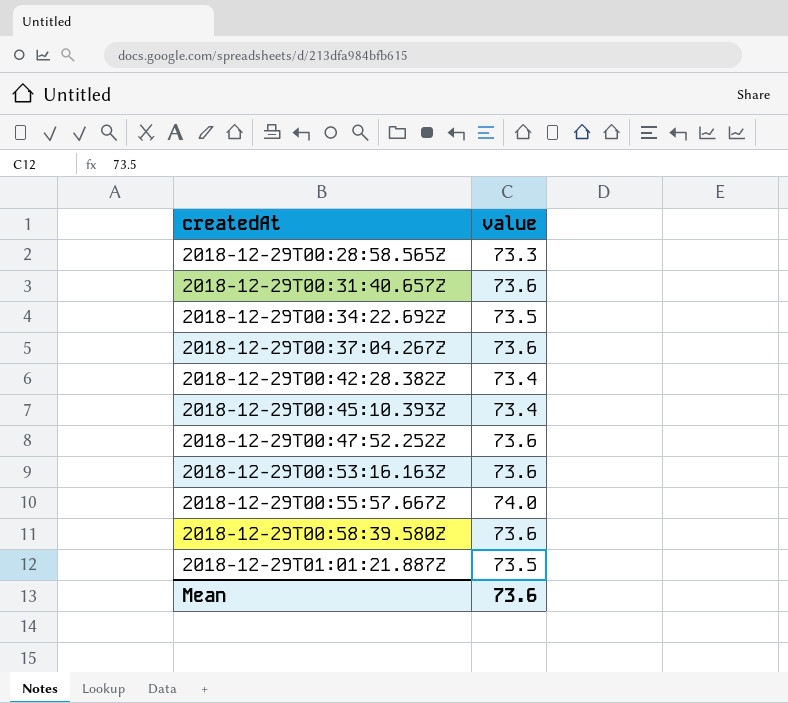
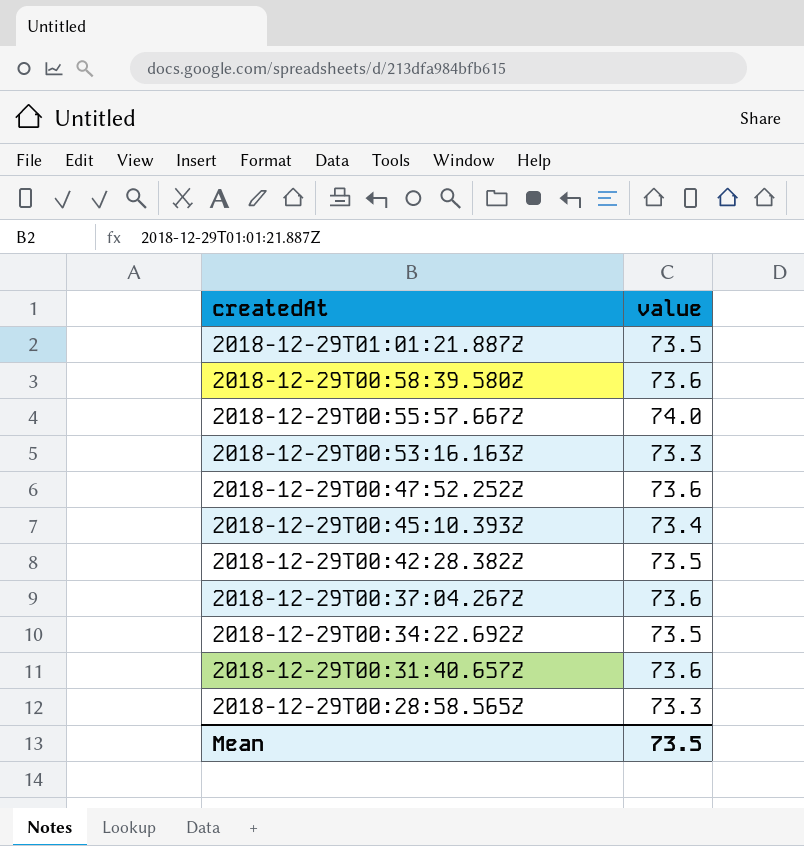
row order: createdAt ascending -> createdAt descending
2018-12-29T00:53:16.163Z | value: 73.6 -> 73.3
2018-12-29T00:42:28.382Z | value: 73.4 -> 73.5
Mean | value: 73.6 -> 73.5

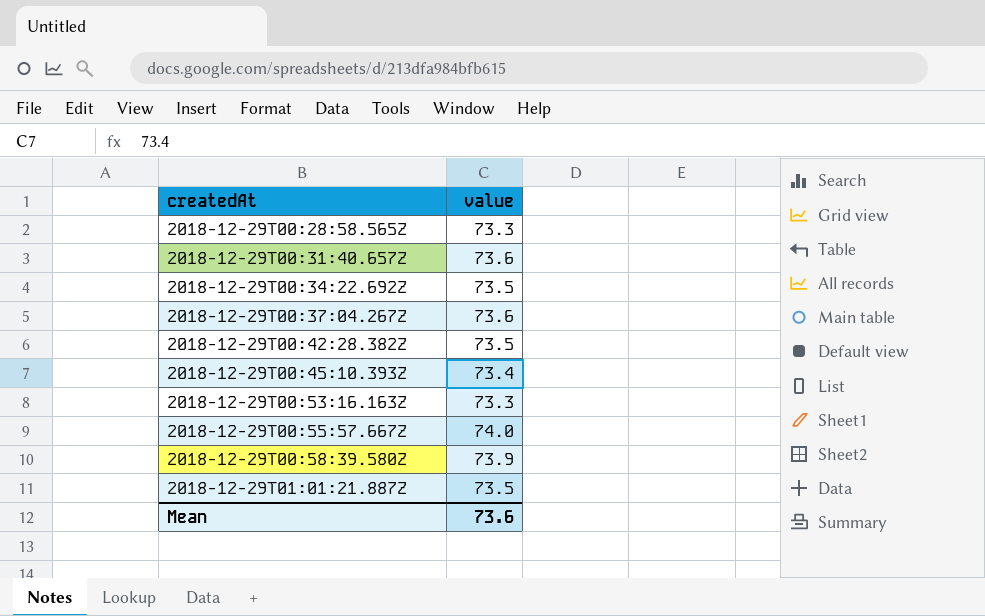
row order: createdAt descending -> createdAt ascending
row 2018-12-29T00:47:52.252Z: 73.6 -> none
2018-12-29T00:58:39.580Z | value: 73.6 -> 73.9
Mean | value: 73.5 -> 73.6

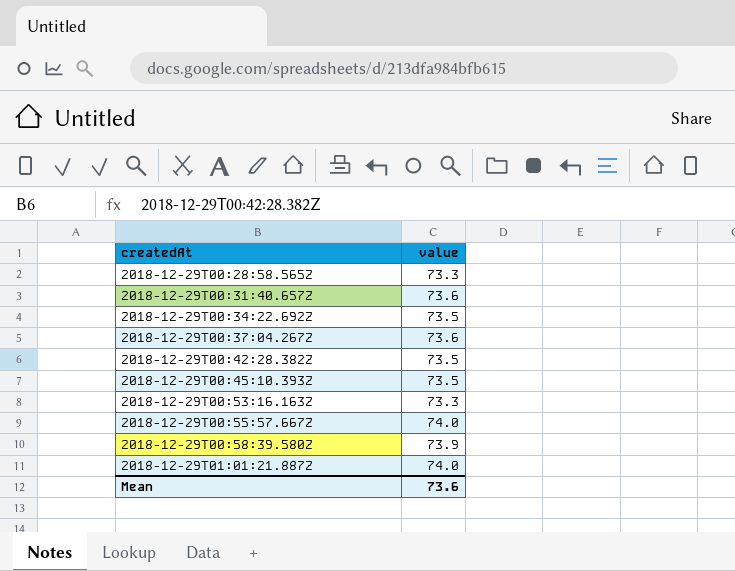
2018-12-29T00:45:10.393Z | value: 73.4 -> 73.5
2018-12-29T01:01:21.887Z | value: 73.5 -> 74.0

